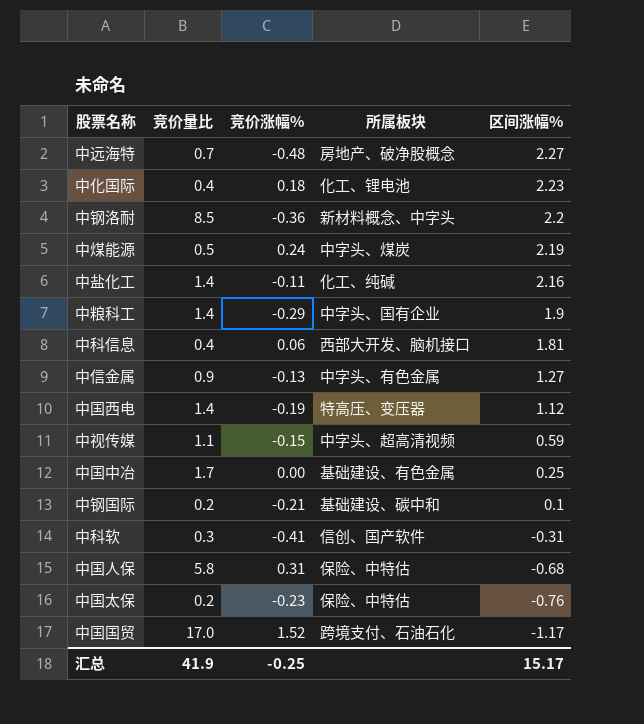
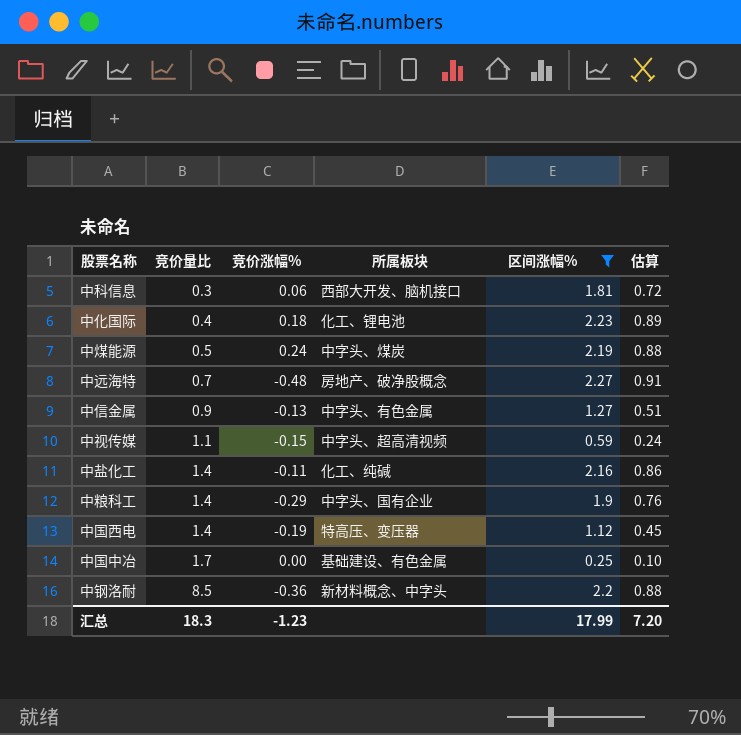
filter: none -> 区间涨幅% >= 0.25
row order: 区间涨幅% descending -> 竞价量比 ascending
column 估算 | formula: none -> [区间涨幅%] * 0.4
中科信息 | 竞价量比: 0.4 -> 0.3
汇总 | 竞价量比: 41.9 -> 18.3
汇总 | 竞价涨幅%: -0.25 -> -1.23
汇总 | 区间涨幅%: 15.17 -> 17.99

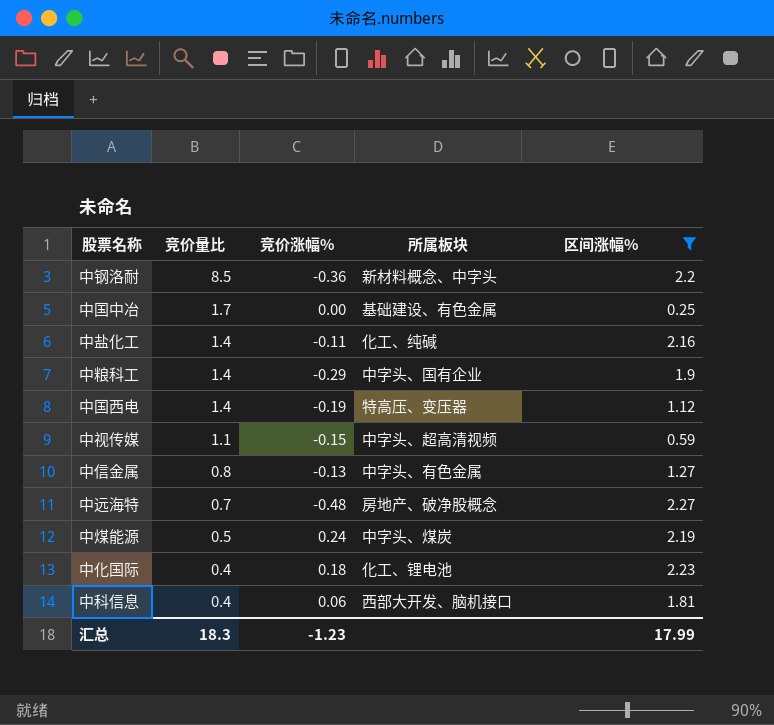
row order: 竞价量比 ascending -> 竞价量比 descending
column 估算 | formula: [区间涨幅%] * 0.4 -> none
中信金属 | 竞价量比: 0.9 -> 0.8
中科信息 | 竞价量比: 0.3 -> 0.4

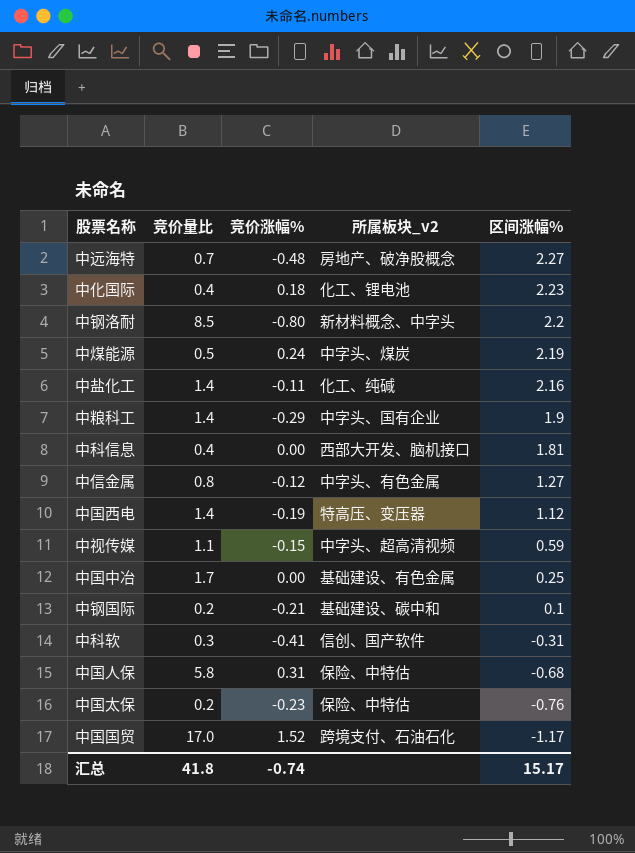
filter: 区间涨幅% >= 0.25 -> none
row order: 竞价量比 descending -> 区间涨幅% descending
column name: 所属板块 -> 所属板块_v2
中钢洛耐 | 竞价涨幅%: -0.36 -> -0.80
中科信息 | 竞价涨幅%: 0.06 -> 0.00
中信金属 | 竞价涨幅%: -0.13 -> -0.12
汇总 | 竞价量比: 18.3 -> 41.8
汇总 | 竞价涨幅%: -1.23 -> -0.74
汇总 | 区间涨幅%: 17.99 -> 15.17

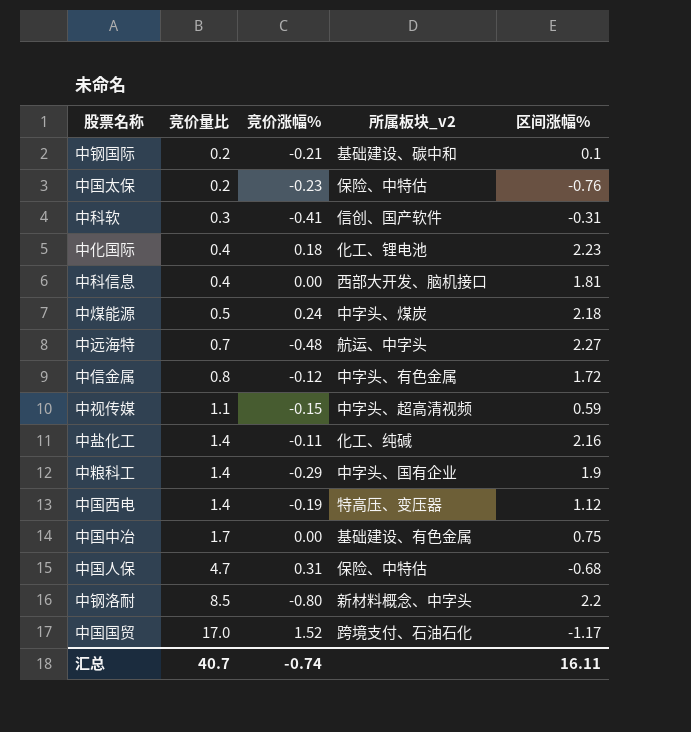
row order: 区间涨幅% descending -> 竞价量比 ascending
中煤能源 | 区间涨幅%: 2.19 -> 2.18
中远海特 | 所属板块_v2: 房地产、破净股概念 -> 航运、中字头
中信金属 | 区间涨幅%: 1.27 -> 1.72
中国中冶 | 区间涨幅%: 0.25 -> 0.75
中国人保 | 竞价量比: 5.8 -> 4.7
汇总 | 竞价量比: 41.8 -> 40.7
汇总 | 区间涨幅%: 15.17 -> 16.11

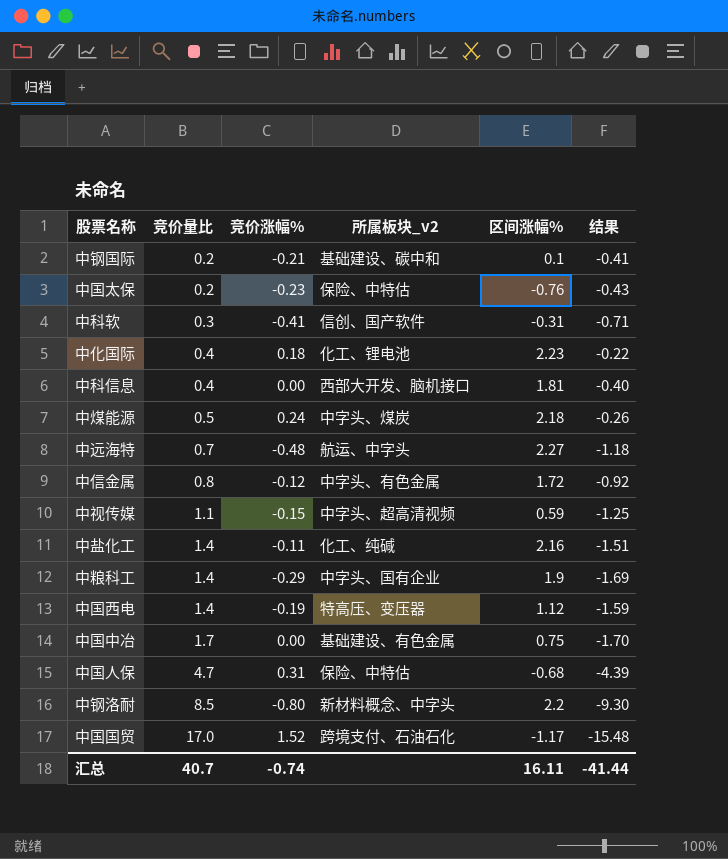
column 结果 | formula: none -> [竞价涨幅%] - [竞价量比]

